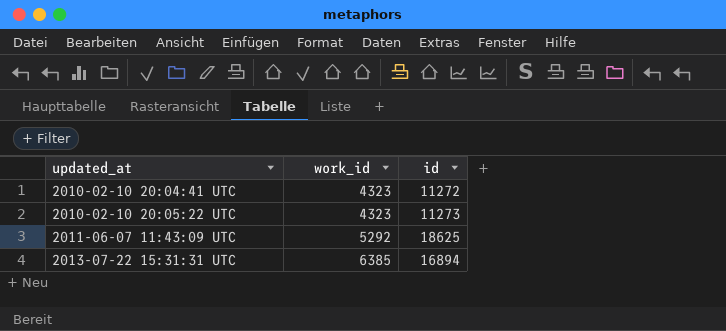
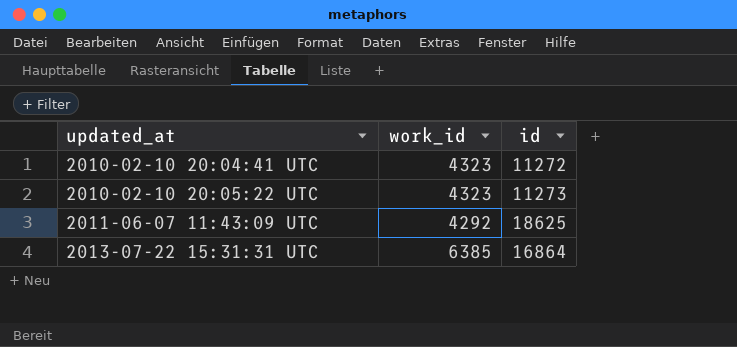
2011-06-07 11:43:09 UTC | work_id: 5292 -> 4292
2013-07-22 15:31:31 UTC | id: 16894 -> 16864

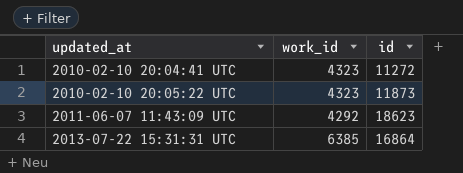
2010-02-10 20:05:22 UTC | id: 11273 -> 11873
2011-06-07 11:43:09 UTC | id: 18625 -> 18623

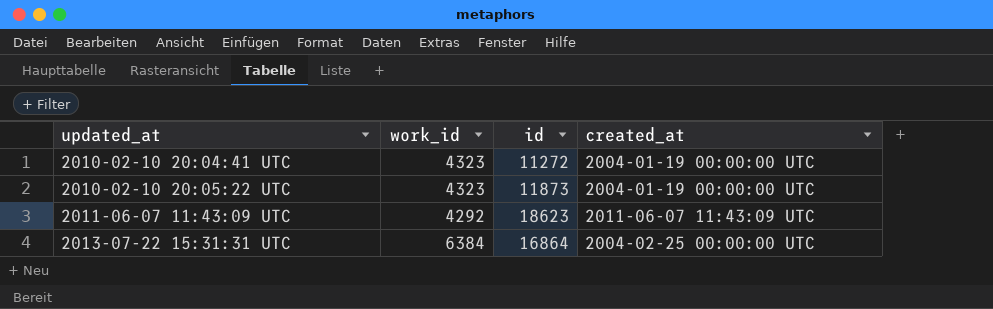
column created_at | position: none -> 4
2013-07-22 15:31:31 UTC | work_id: 6385 -> 6384

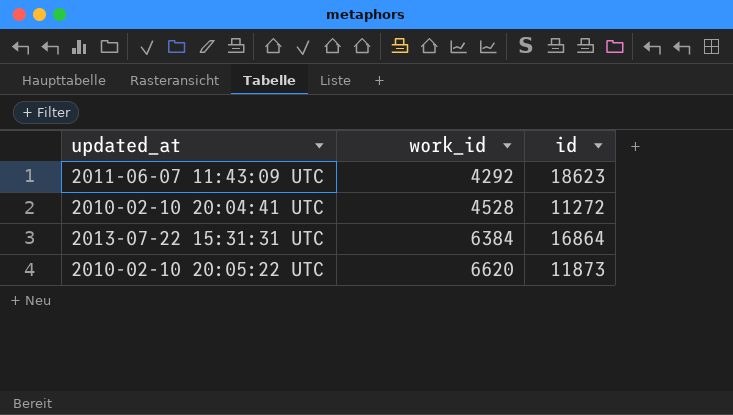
row order: updated_at ascending -> work_id ascending
column created_at | position: 4 -> none
2010-02-10 20:04:41 UTC | work_id: 4323 -> 4528
2010-02-10 20:05:22 UTC | work_id: 4323 -> 6620

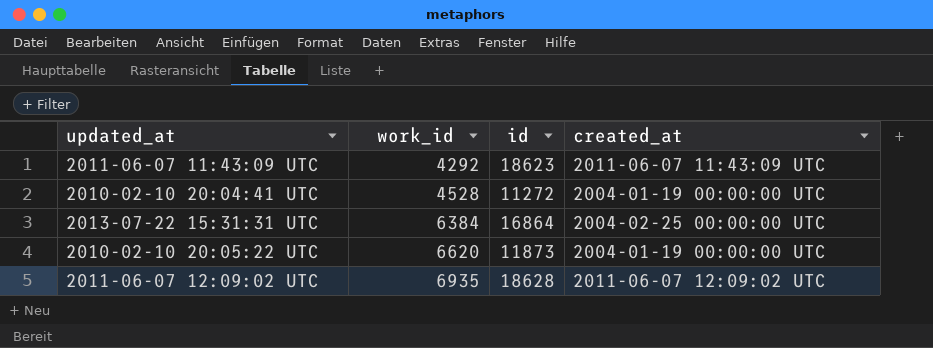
column created_at | position: none -> 4
row 2011-06-07 12:09:02 UTC: none -> 6935 | 18628 | 2011-06-07 12:09:02 UTC

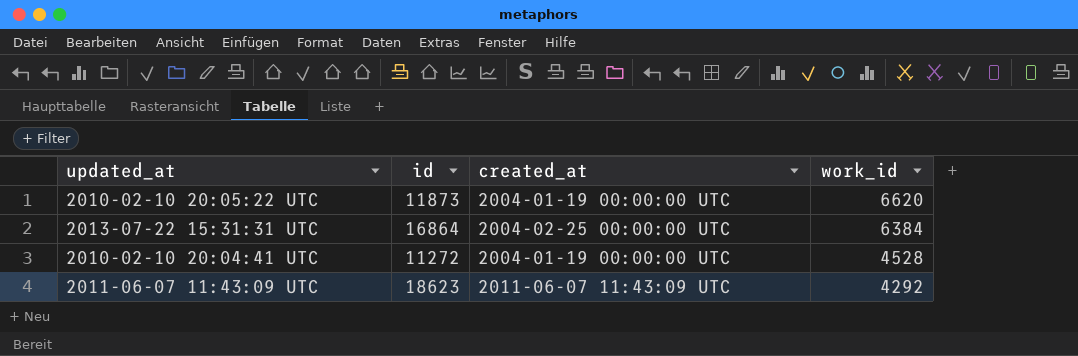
row order: work_id ascending -> work_id descending
column work_id | position: 2 -> 4
row 2011-06-07 12:09:02 UTC: 6935 | 18628 | 2011-06-07 12:09:02 UTC -> none

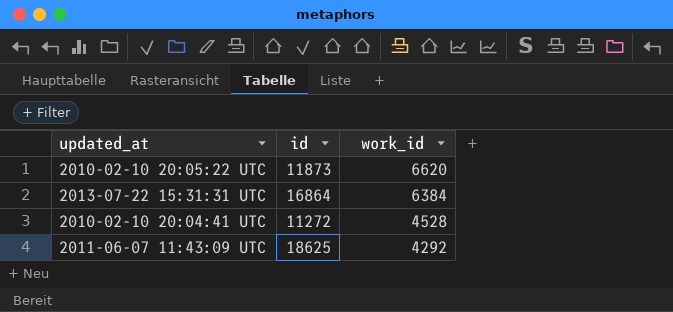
column created_at | position: 3 -> none
2011-06-07 11:43:09 UTC | id: 18623 -> 18625

